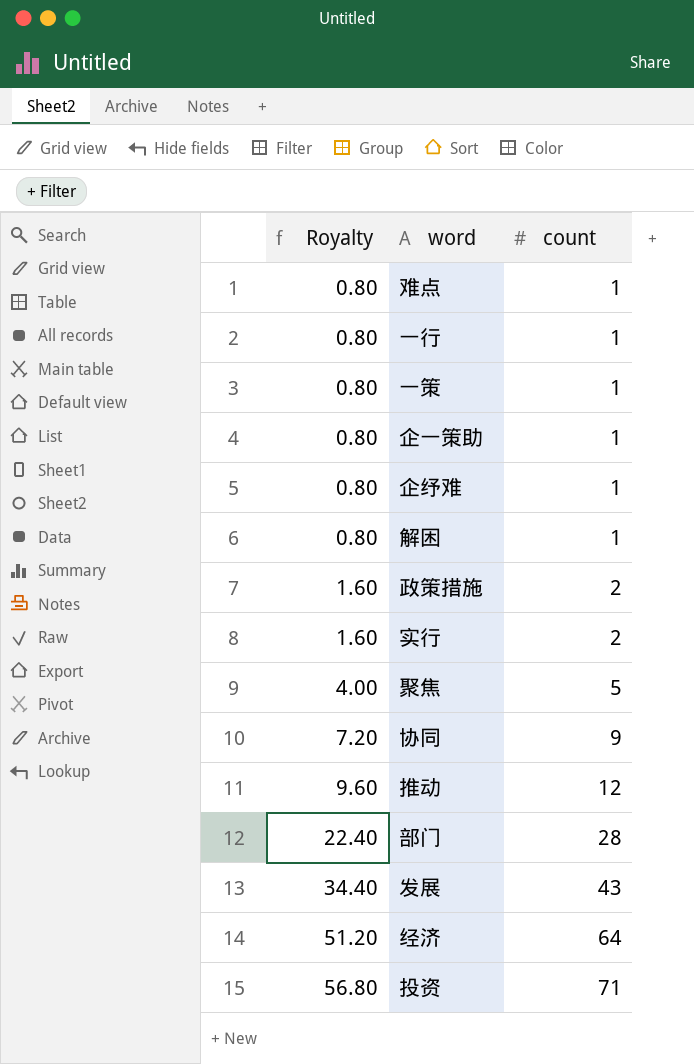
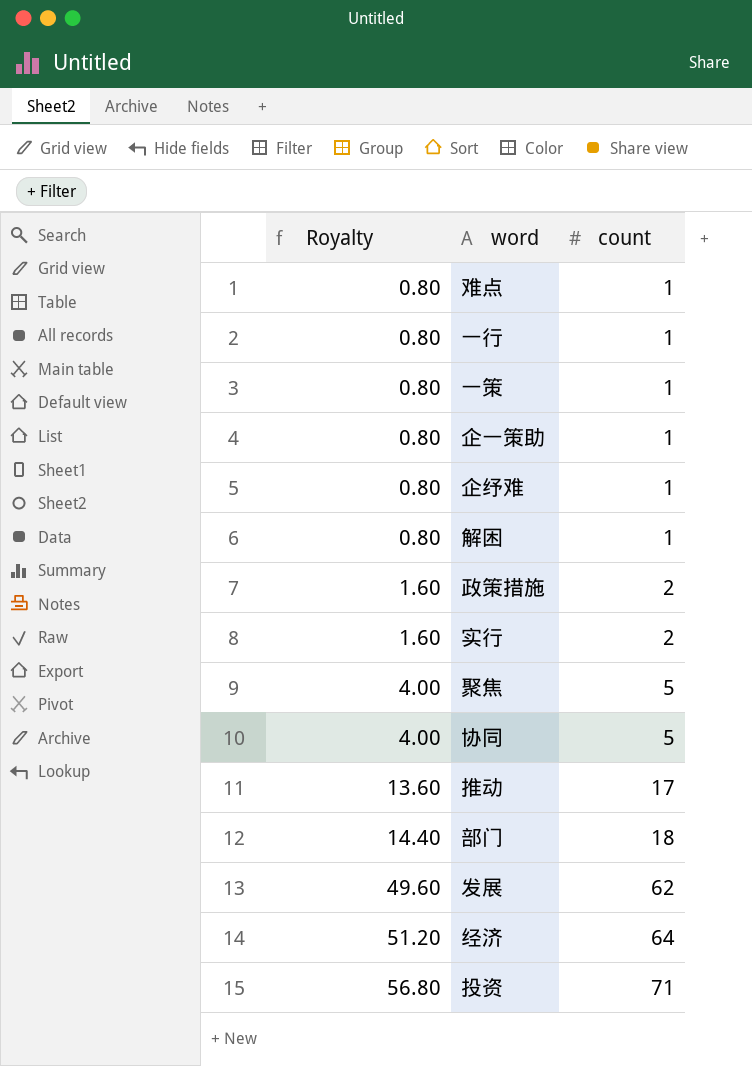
协同 | Royalty: 7.20 -> 4.00
协同 | count: 9 -> 5
推动 | Royalty: 9.60 -> 13.60
推动 | count: 12 -> 17
部门 | Royalty: 22.40 -> 14.40
部门 | count: 28 -> 18
发展 | Royalty: 34.40 -> 49.60
发展 | count: 43 -> 62

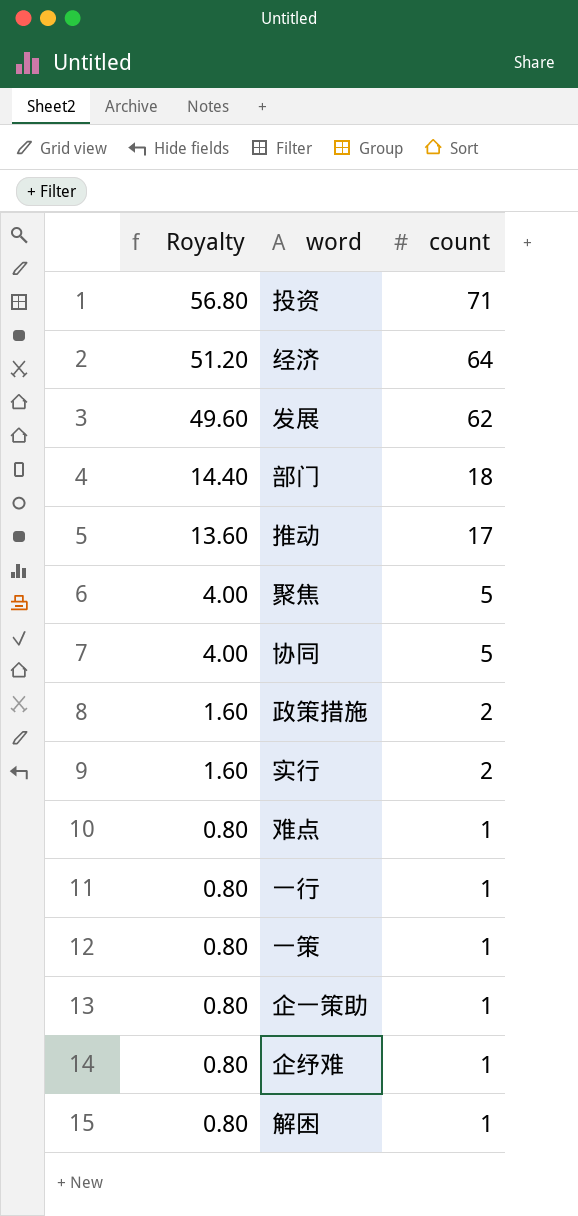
row order: Royalty ascending -> Royalty descending

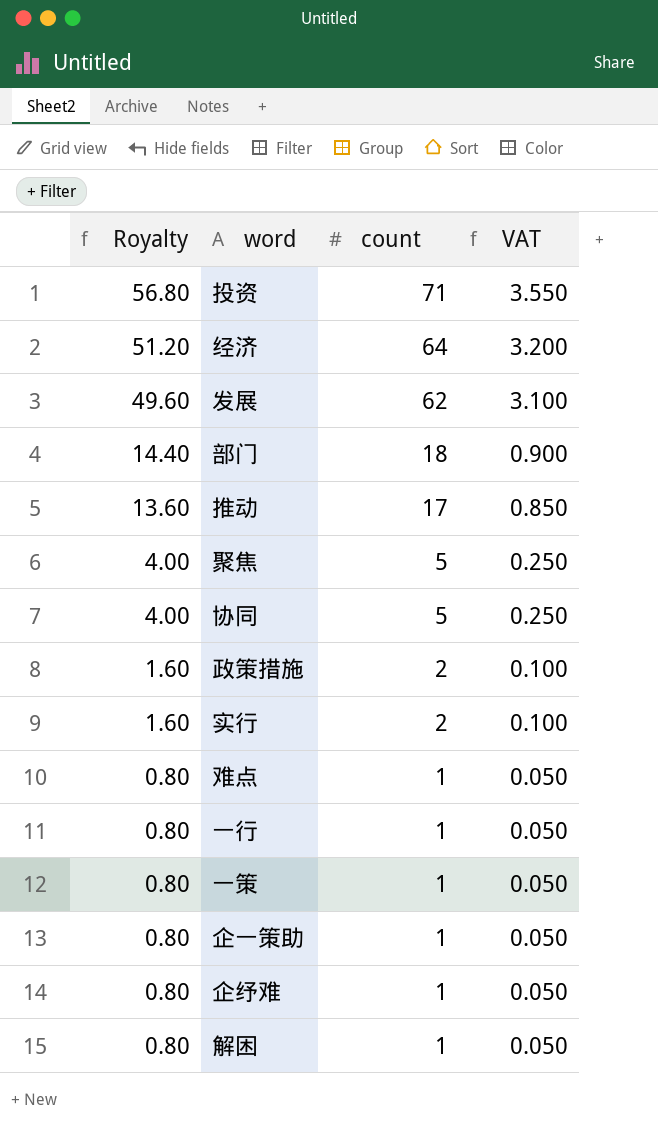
column VAT | formula: none -> [count] * 0.05

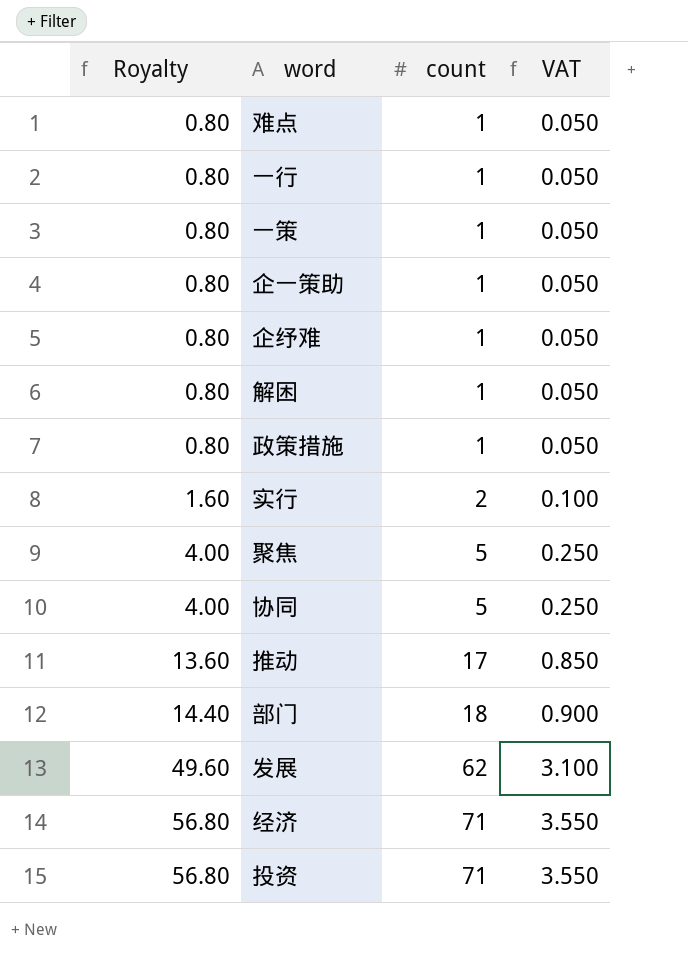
row order: Royalty descending -> Royalty ascending
政策措施 | Royalty: 1.60 -> 0.80
政策措施 | count: 2 -> 1
政策措施 | VAT: 0.100 -> 0.050
经济 | Royalty: 51.20 -> 56.80
经济 | count: 64 -> 71
经济 | VAT: 3.200 -> 3.550

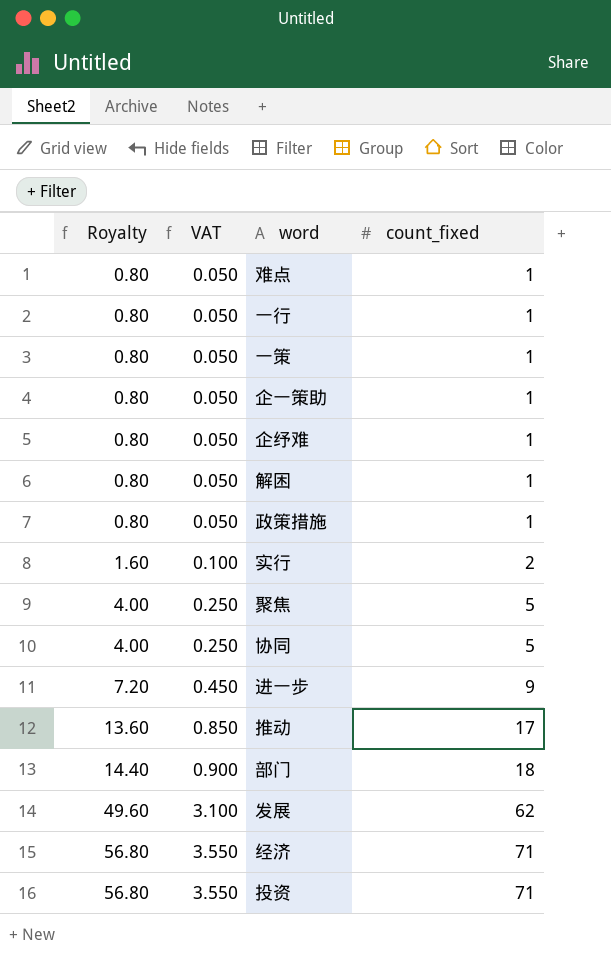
column VAT | position: 4 -> 2
column name: count -> count_fixed
row 进一步: none -> 7.20 | 0.450 | 9

